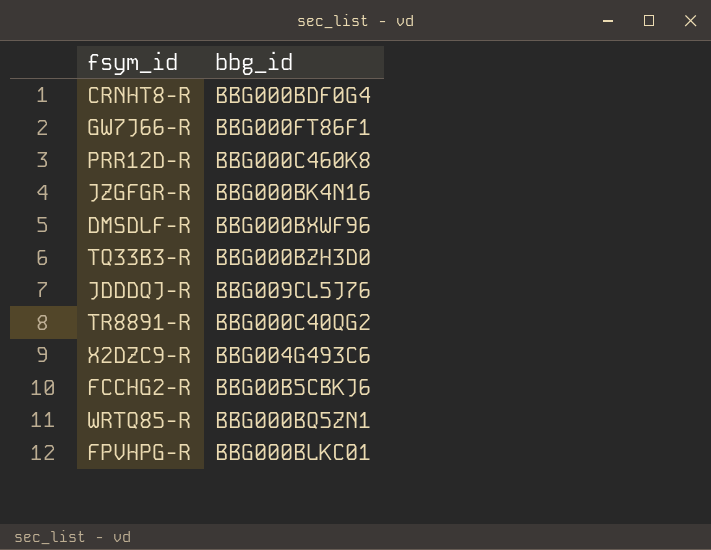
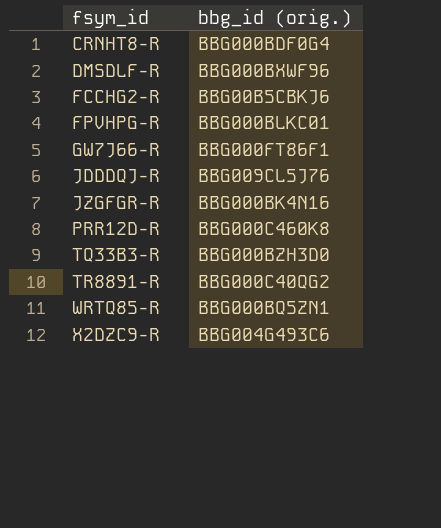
row order: none -> fsym_id ascending
column name: bbg_id -> bbg_id (orig.)

